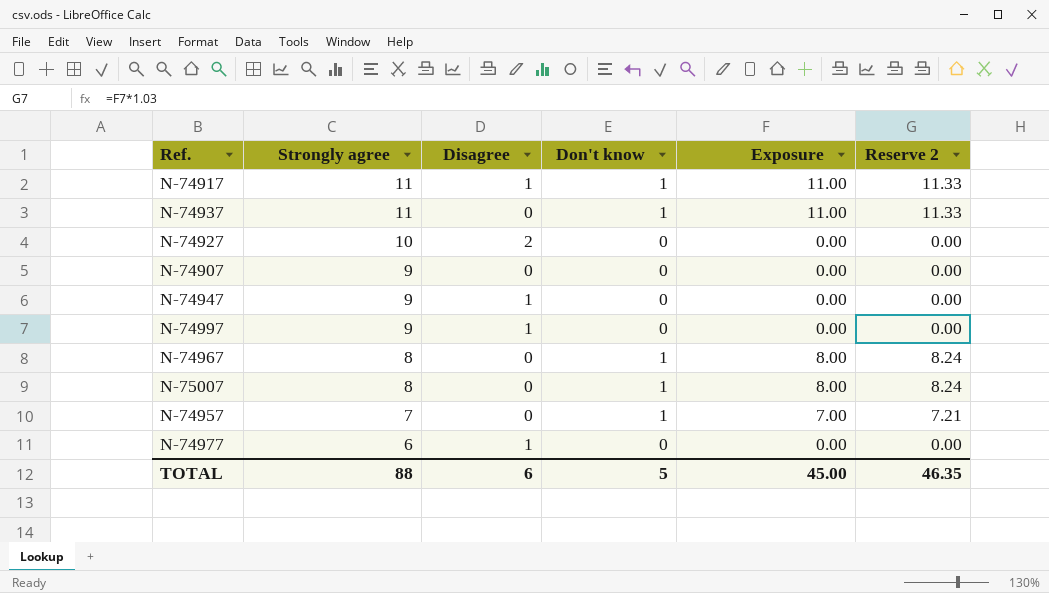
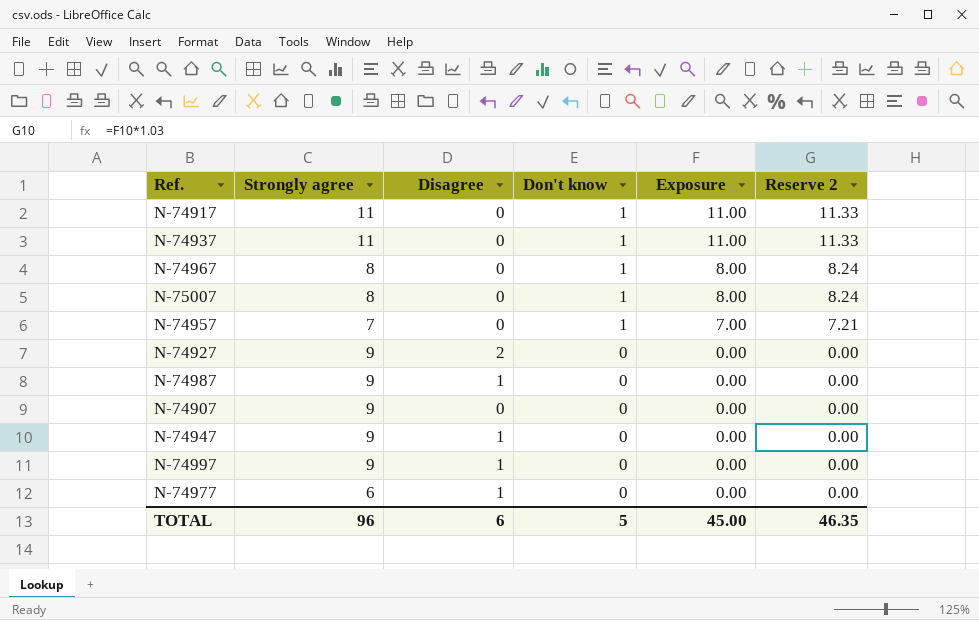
row order: Strongly agree descending -> Don't know descending
N-74917 | Disagree: 1 -> 0
N-74927 | Strongly agree: 10 -> 9
row N-74987: none -> 9 | 1 | 0 | 0.00 | 0.00
TOTAL | Strongly agree: 88 -> 96

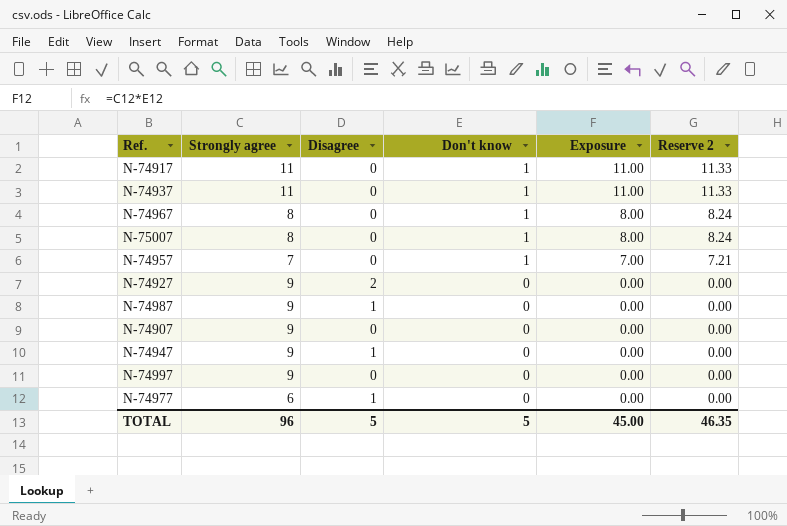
N-74997 | Disagree: 1 -> 0
TOTAL | Disagree: 6 -> 5

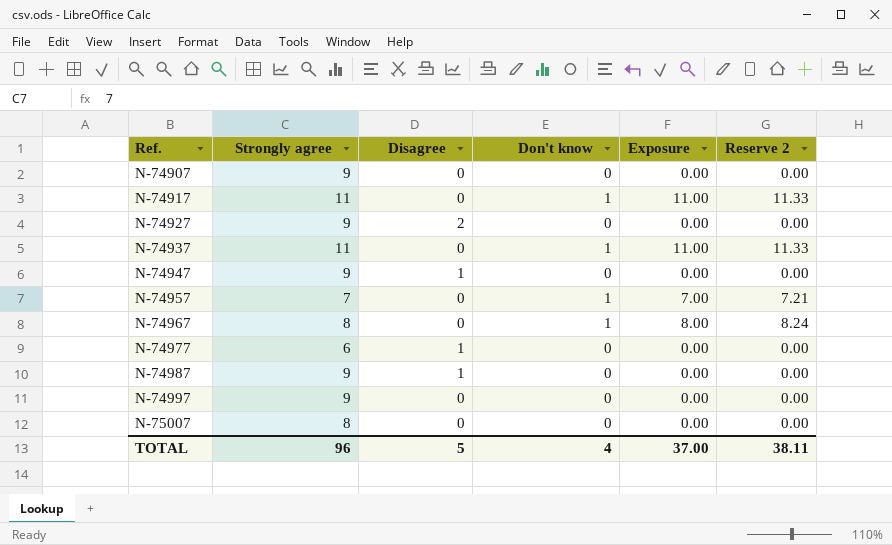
row order: Don't know descending -> Ref. ascending
N-75007 | Don't know: 1 -> 0
N-75007 | Exposure: 8.00 -> 0.00
N-75007 | Reserve 2: 8.24 -> 0.00
TOTAL | Don't know: 5 -> 4
TOTAL | Exposure: 45.00 -> 37.00
TOTAL | Reserve 2: 46.35 -> 38.11

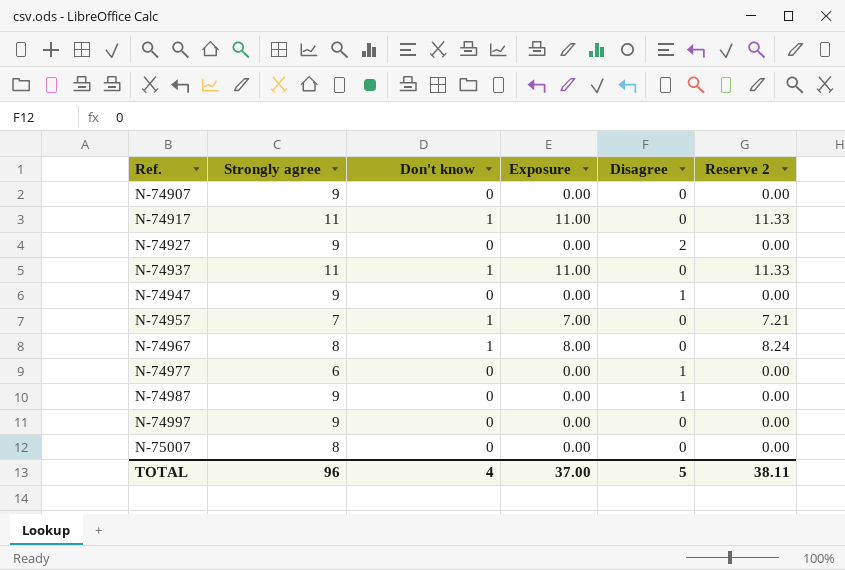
column Disagree | position: 3 -> 5

